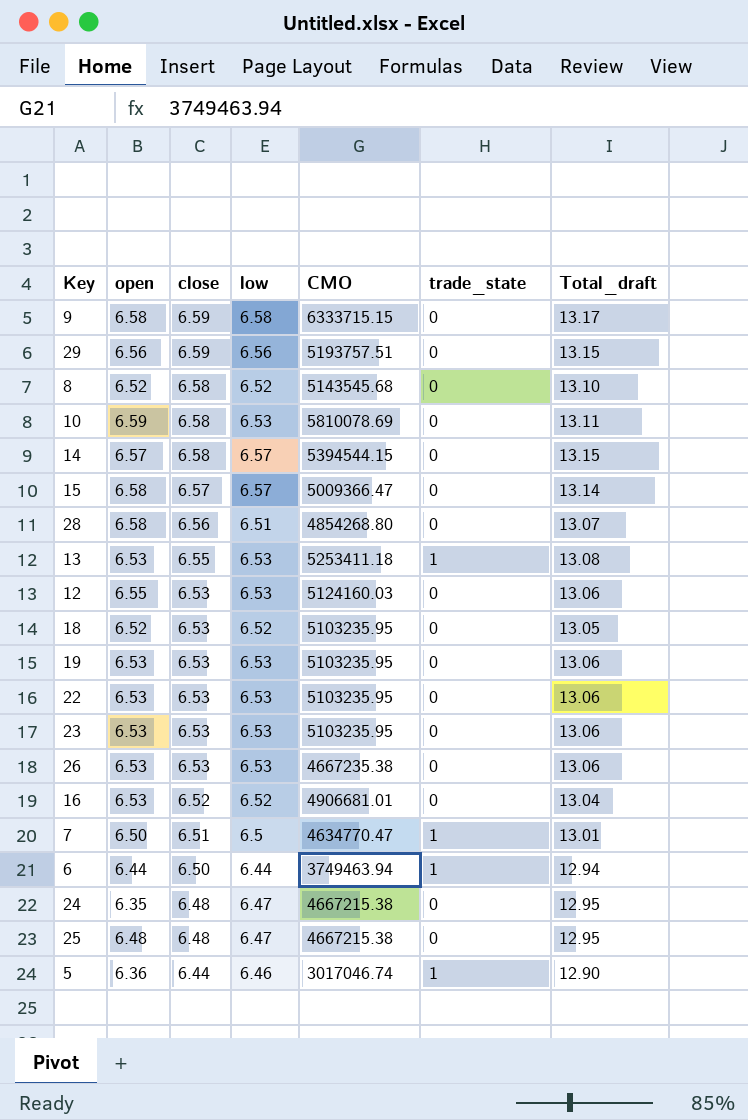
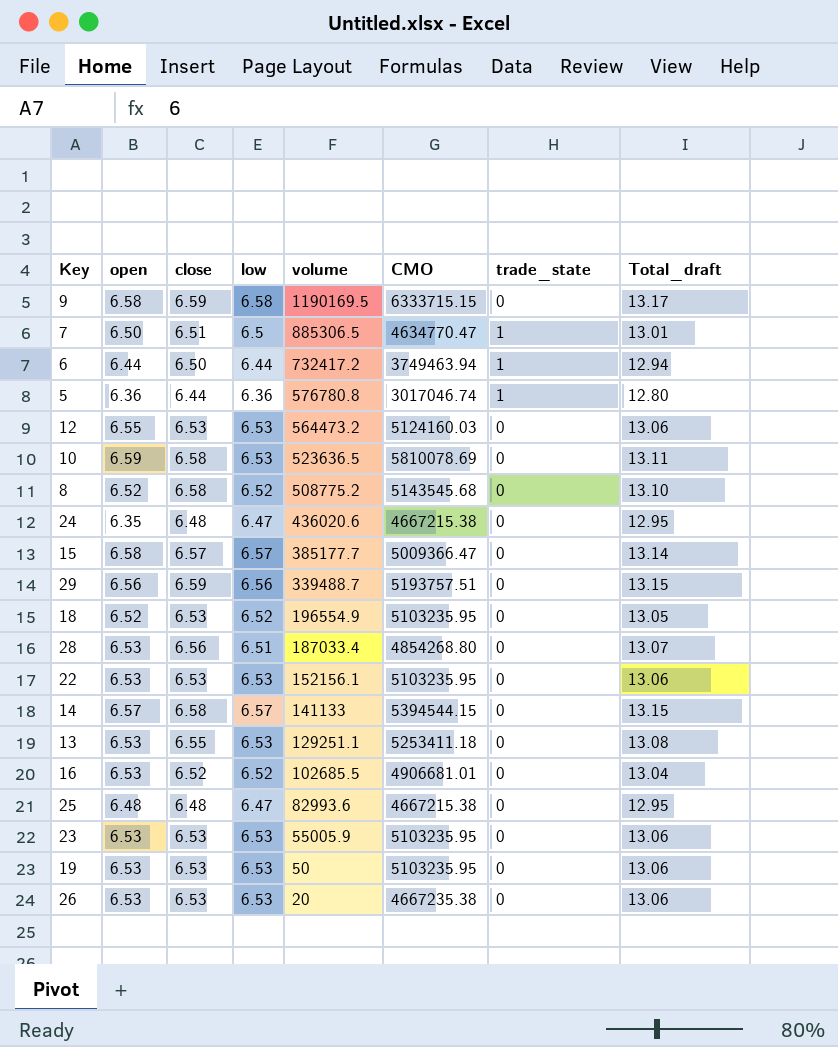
row order: close descending -> volume descending
column volume | position: none -> 5
5 | low: 6.46 -> 6.36
5 | Total_draft: 12.90 -> 12.80
28 | open: 6.58 -> 6.53
13 | trade_state: 1 -> 0

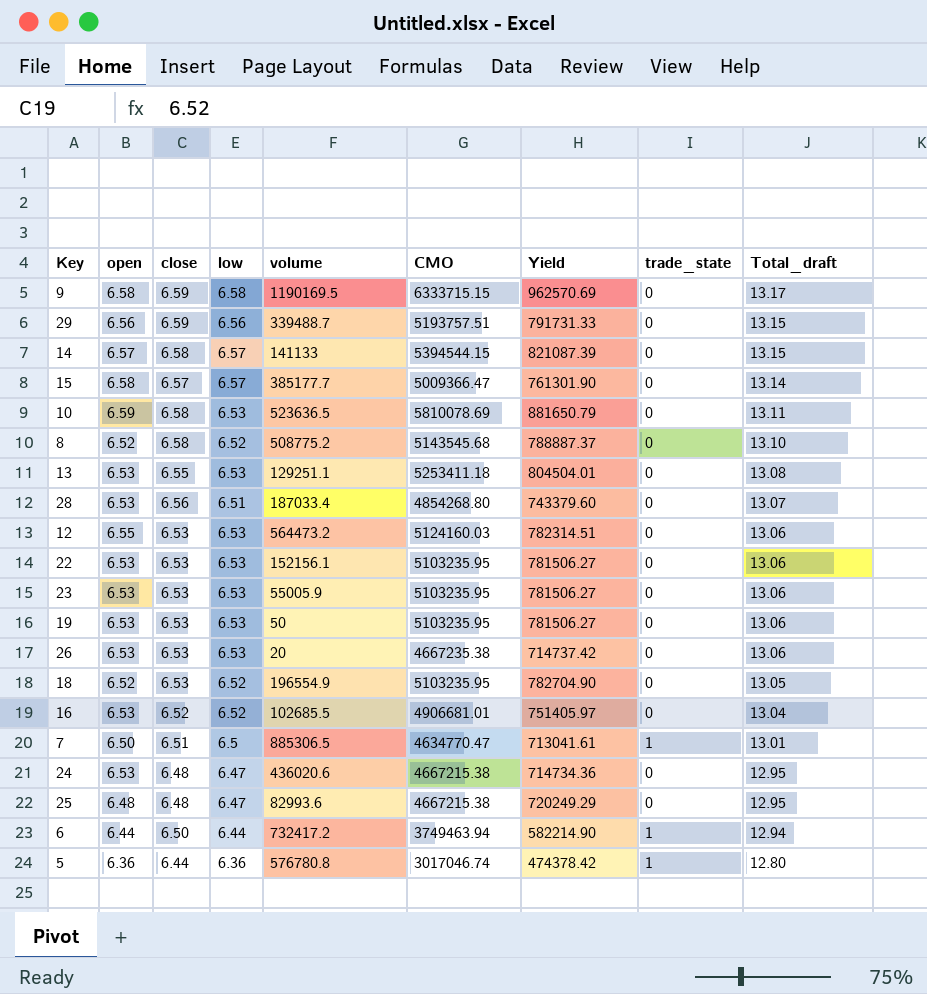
row order: volume descending -> Total_draft descending
column Yield | formula: none -> [CMO] / [open]
24 | open: 6.35 -> 6.53

